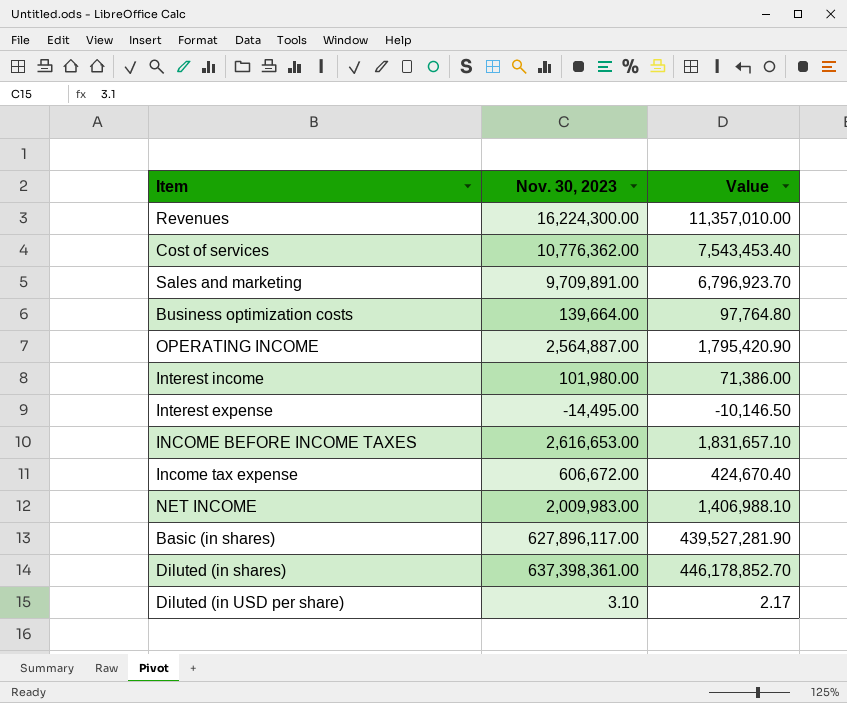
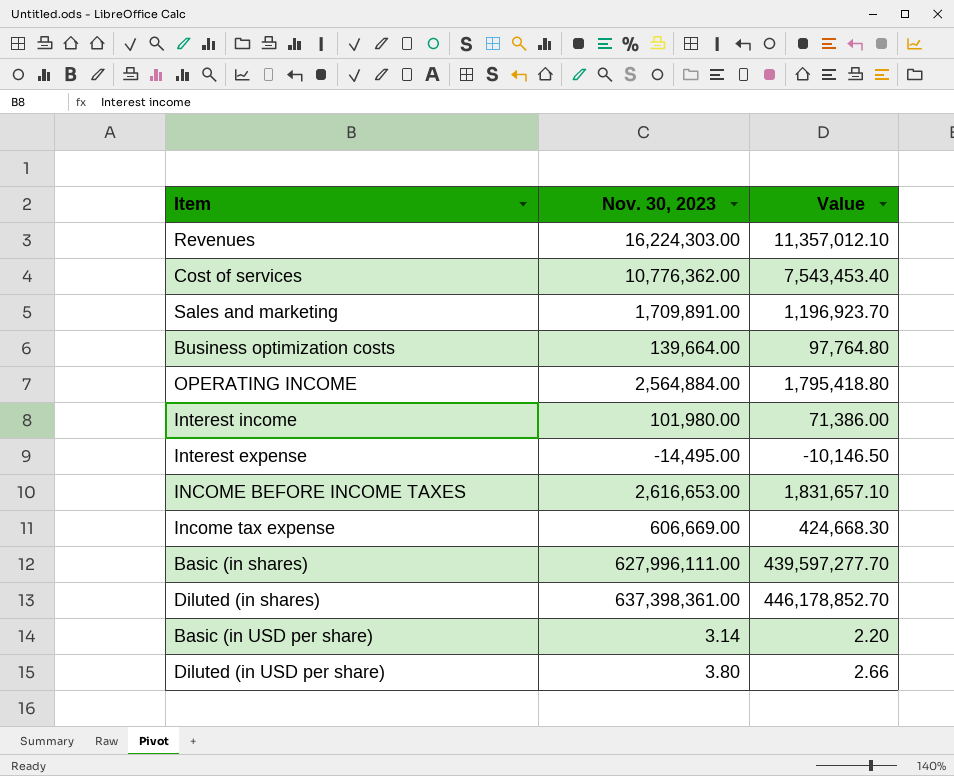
row NET INCOME: 2,009,983.00 | 1,406,988.10 -> none
Revenues | Nov. 30, 2023: 16,224,300.00 -> 16,224,303.00
Revenues | Value: 11,357,010.00 -> 11,357,012.10
Sales and marketing | Nov. 30, 2023: 9,709,891.00 -> 1,709,891.00
Sales and marketing | Value: 6,796,923.70 -> 1,196,923.70
OPERATING INCOME | Nov. 30, 2023: 2,564,887.00 -> 2,564,884.00
OPERATING INCOME | Value: 1,795,420.90 -> 1,795,418.80
Income tax expense | Nov. 30, 2023: 606,672.00 -> 606,669.00
Income tax expense | Value: 424,670.40 -> 424,668.30
Basic (in shares) | Nov. 30, 2023: 627,896,117.00 -> 627,996,111.00
Basic (in shares) | Value: 439,527,281.90 -> 439,597,277.70
row Basic (in USD per share): none -> 3.14 | 2.20
Diluted (in USD per share) | Nov. 30, 2023: 3.10 -> 3.80
Diluted (in USD per share) | Value: 2.17 -> 2.66

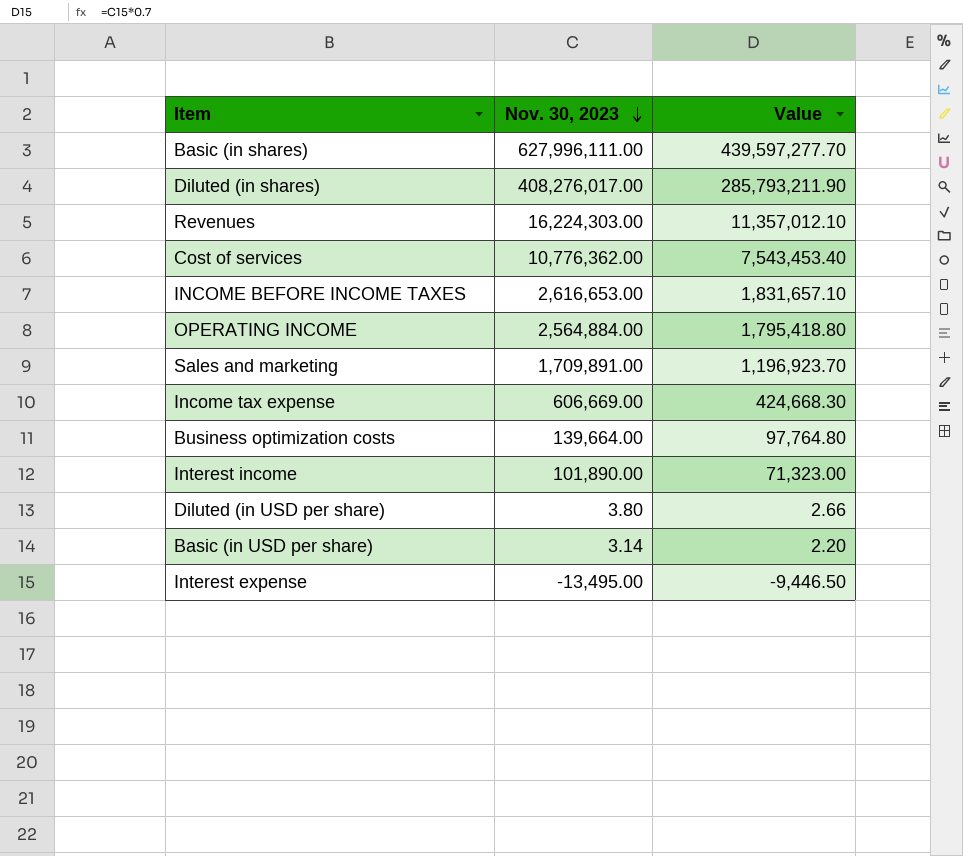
row order: none -> Nov. 30, 2023 descending
Diluted (in shares) | Nov. 30, 2023: 637,398,361.00 -> 408,276,017.00
Diluted (in shares) | Value: 446,178,852.70 -> 285,793,211.90
Interest income | Nov. 30, 2023: 101,980.00 -> 101,890.00
Interest income | Value: 71,386.00 -> 71,323.00
Interest expense | Nov. 30, 2023: -14,495.00 -> -13,495.00
Interest expense | Value: -10,146.50 -> -9,446.50

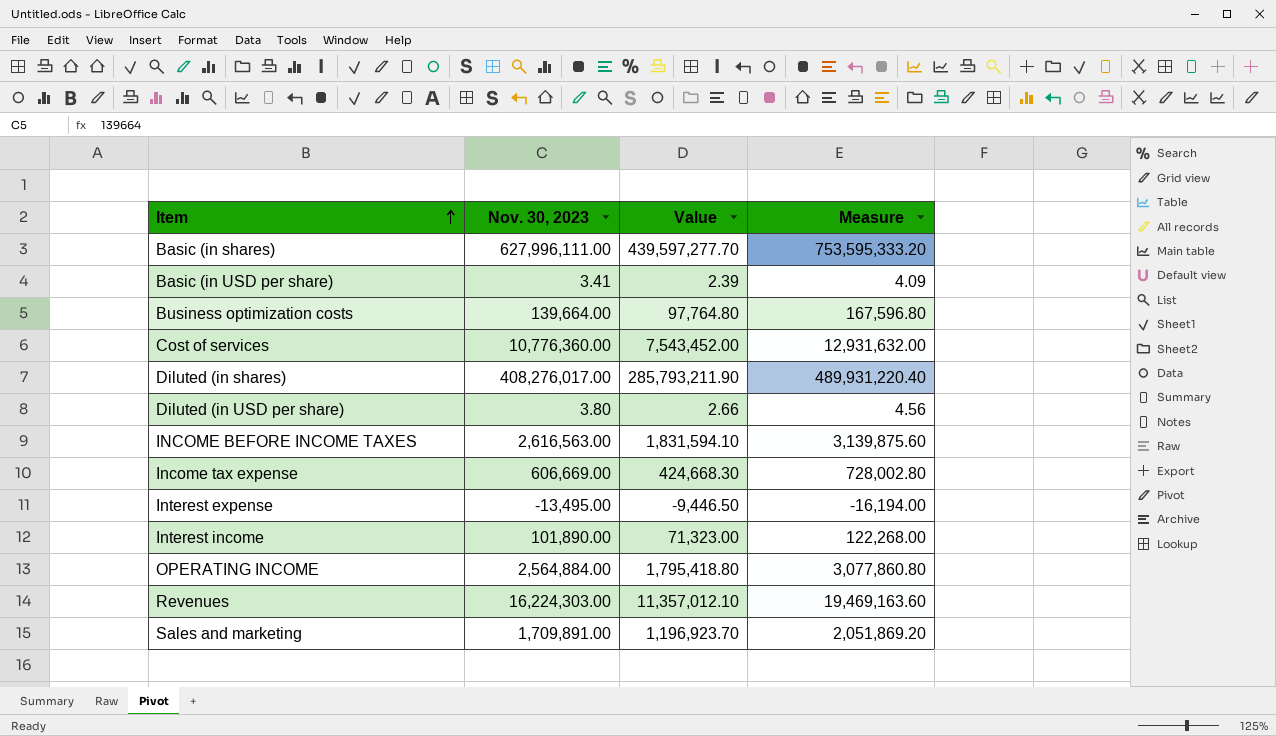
row order: Nov. 30, 2023 descending -> Item ascending
column Measure | formula: none -> [Nov. 30, 2023] * 1.2
Basic (in USD per share) | Nov. 30, 2023: 3.14 -> 3.41
Basic (in USD per share) | Value: 2.20 -> 2.39
Cost of services | Nov. 30, 2023: 10,776,362.00 -> 10,776,360.00
Cost of services | Value: 7,543,453.40 -> 7,543,452.00
INCOME BEFORE INCOME TAXES | Nov. 30, 2023: 2,616,653.00 -> 2,616,563.00
INCOME BEFORE INCOME TAXES | Value: 1,831,657.10 -> 1,831,594.10

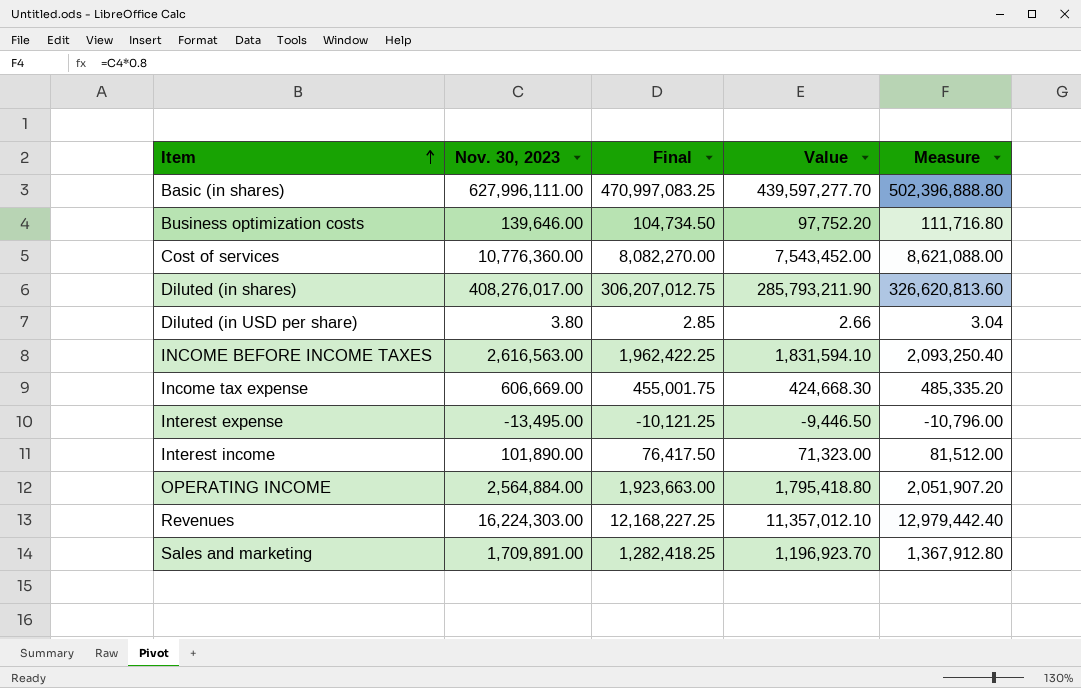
column Final | formula: none -> [Nov. 30, 2023] * 0.75
column Measure | formula: [Nov. 30, 2023] * 1.2 -> [Nov. 30, 2023] * 0.8
row Basic (in USD per share): 3.41 | 2.39 | 4.09 -> none
Business optimization costs | Nov. 30, 2023: 139,664.00 -> 139,646.00
Business optimization costs | Value: 97,764.80 -> 97,752.20

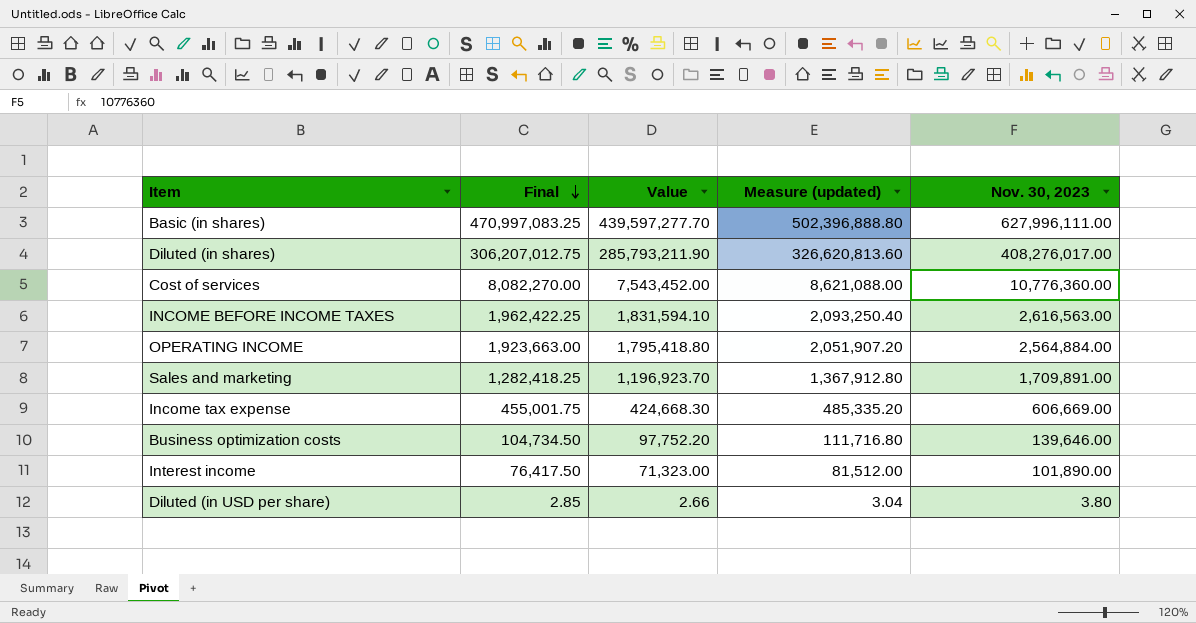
row order: Item ascending -> Final descending
column name: Measure -> Measure (updated)
column Nov. 30, 2023 | position: 2 -> 5
row Interest expense: -13,495.00 | -10,121.25 | -9,446.50 | -10,796.00 -> none
row Revenues: 16,224,303.00 | 12,168,227.25 | 11,357,012.10 | 12,979,442.40 -> none

